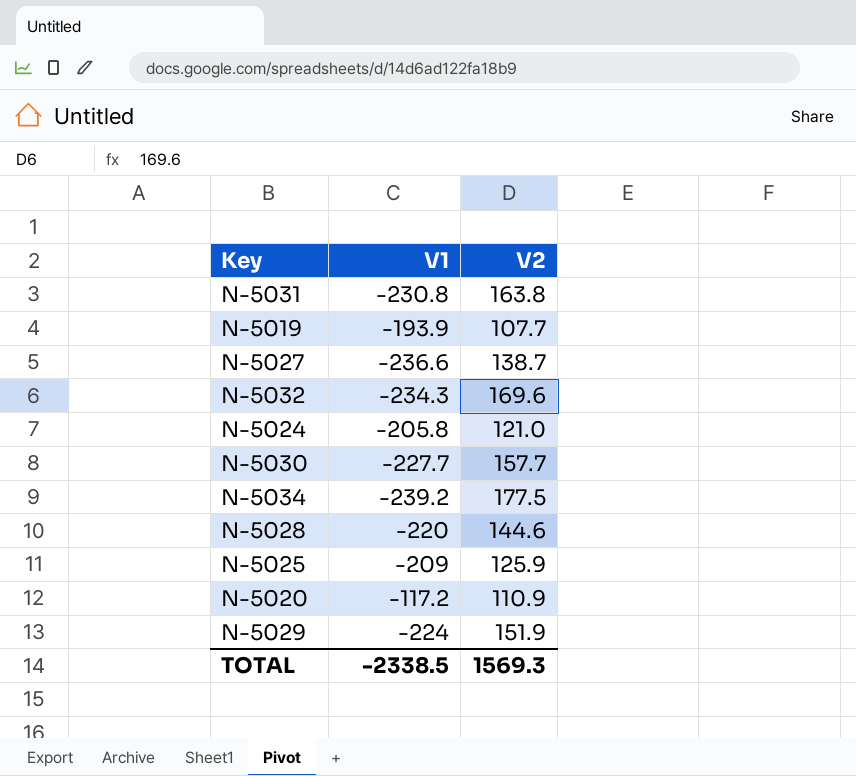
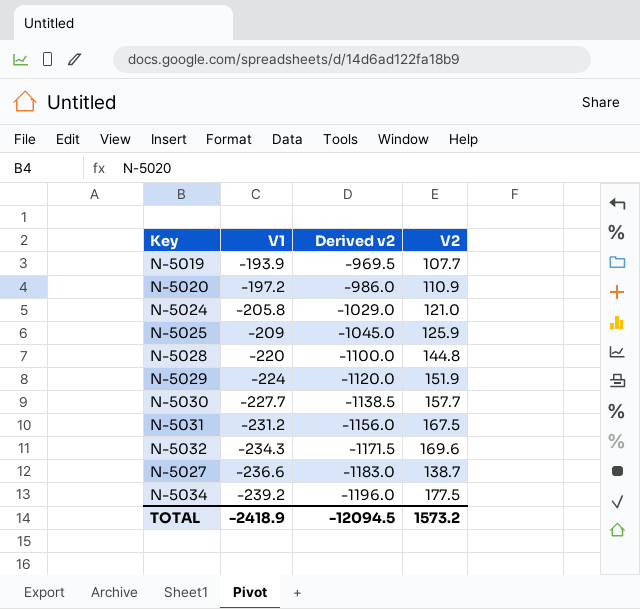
row order: none -> V1 descending
column Derived v2 | formula: none -> [V1] * 5
N-5020 | V1: -117.2 -> -197.2
N-5028 | V2: 144.6 -> 144.8
N-5031 | V1: -230.8 -> -231.2
N-5031 | V2: 163.8 -> 167.5
TOTAL | V1: -2338.5 -> -2418.9
TOTAL | V2: 1569.3 -> 1573.2

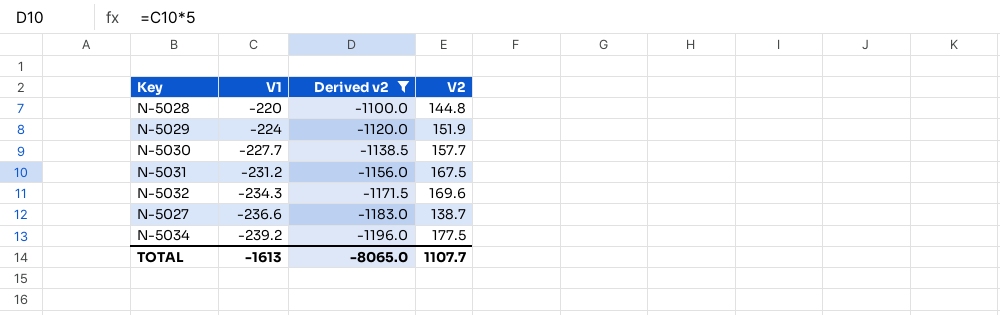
filter: none -> Derived v2 <= -1100.0
TOTAL | V1: -2418.9 -> -1613
TOTAL | Derived v2: -12094.5 -> -8065.0
TOTAL | V2: 1573.2 -> 1107.7

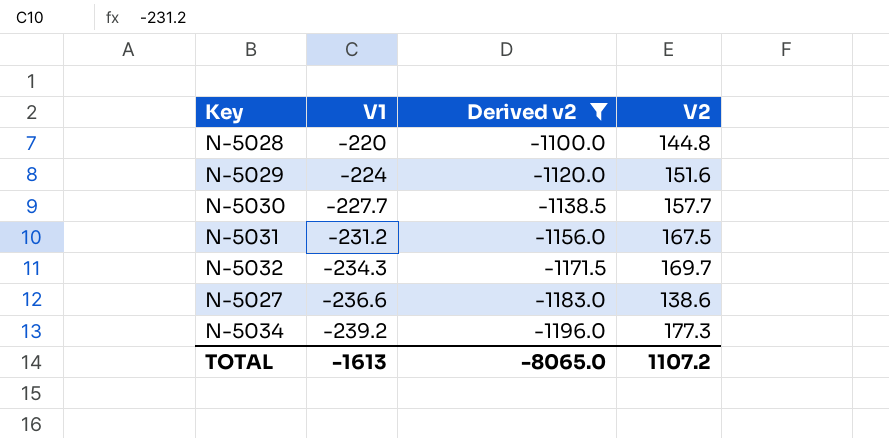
N-5029 | V2: 151.9 -> 151.6
N-5032 | V2: 169.6 -> 169.7
N-5027 | V2: 138.7 -> 138.6
N-5034 | V2: 177.5 -> 177.3
TOTAL | V2: 1107.7 -> 1107.2

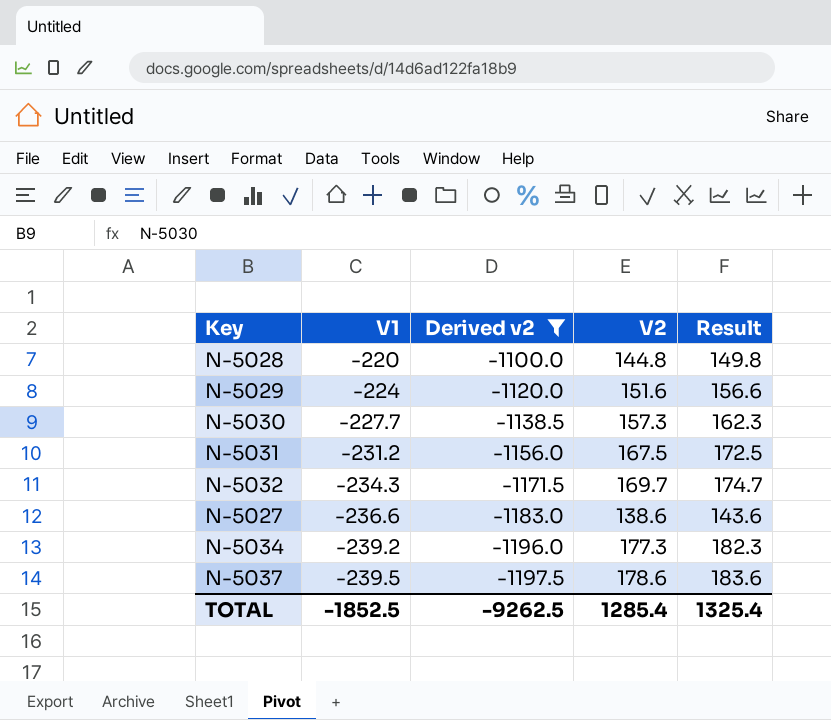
column Result | formula: none -> [V2] + 5
N-5030 | V2: 157.7 -> 157.3
row N-5037: none -> -239.5 | -1197.5 | 178.6 | 183.6
TOTAL | V1: -1613 -> -1852.5
TOTAL | Derived v2: -8065.0 -> -9262.5
TOTAL | V2: 1107.2 -> 1285.4

